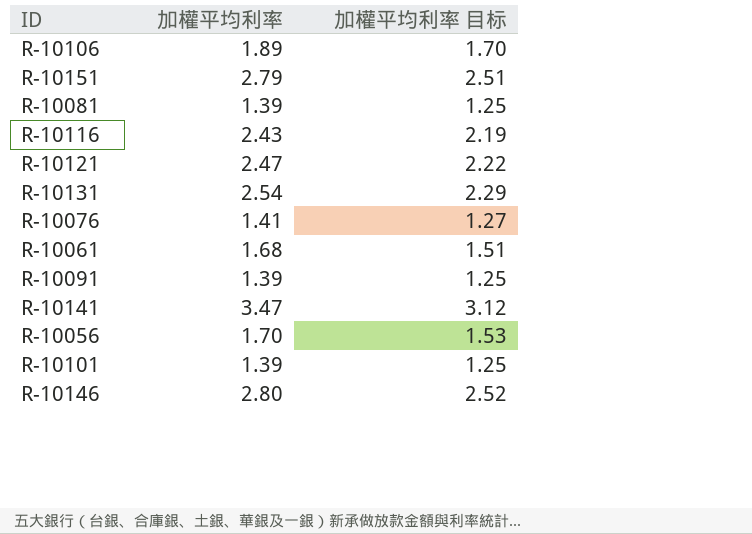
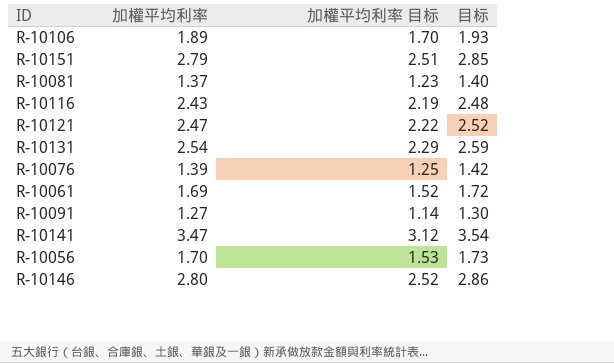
column 目标 | formula: none -> [加權平均利率] * 1.02
row R-10101: 1.39 | 1.25 -> none
R-10081 | 加權平均利率: 1.39 -> 1.37
R-10081 | 加權平均利率 目标: 1.25 -> 1.23
R-10076 | 加權平均利率: 1.41 -> 1.39
R-10076 | 加權平均利率 目标: 1.27 -> 1.25
R-10061 | 加權平均利率: 1.68 -> 1.69
R-10061 | 加權平均利率 目标: 1.51 -> 1.52
R-10091 | 加權平均利率: 1.39 -> 1.27
R-10091 | 加權平均利率 目标: 1.25 -> 1.14

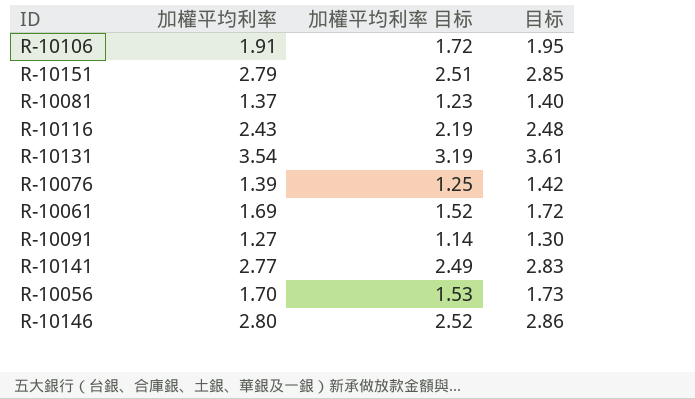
row R-10121: 2.47 | 2.22 | 2.52 -> none
R-10106 | 加權平均利率: 1.89 -> 1.91
R-10106 | 加權平均利率 目标: 1.70 -> 1.72
R-10106 | 目标: 1.93 -> 1.95
R-10131 | 加權平均利率: 2.54 -> 3.54
R-10131 | 加權平均利率 目标: 2.29 -> 3.19
R-10131 | 目标: 2.59 -> 3.61
R-10141 | 加權平均利率: 3.47 -> 2.77
R-10141 | 加權平均利率 目标: 3.12 -> 2.49
R-10141 | 目标: 3.54 -> 2.83

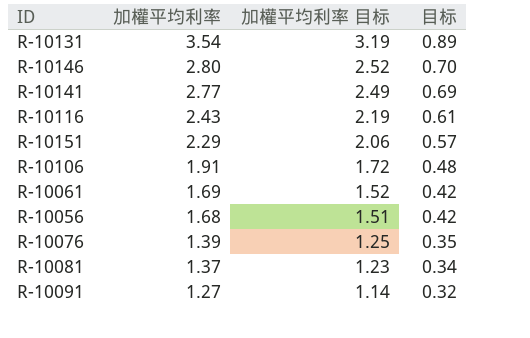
row order: none -> 加權平均利率 descending
column 目标 | formula: [加權平均利率] * 1.02 -> [加權平均利率] * 0.25
R-10151 | 加權平均利率: 2.79 -> 2.29
R-10151 | 加權平均利率 目标: 2.51 -> 2.06
R-10056 | 加權平均利率: 1.70 -> 1.68
R-10056 | 加權平均利率 目标: 1.53 -> 1.51

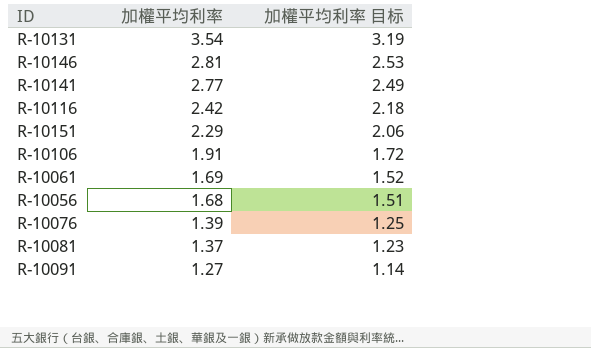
column 目标 | formula: [加權平均利率] * 0.25 -> none
R-10146 | 加權平均利率: 2.80 -> 2.81
R-10146 | 加權平均利率 目标: 2.52 -> 2.53
R-10116 | 加權平均利率: 2.43 -> 2.42
R-10116 | 加權平均利率 目标: 2.19 -> 2.18

